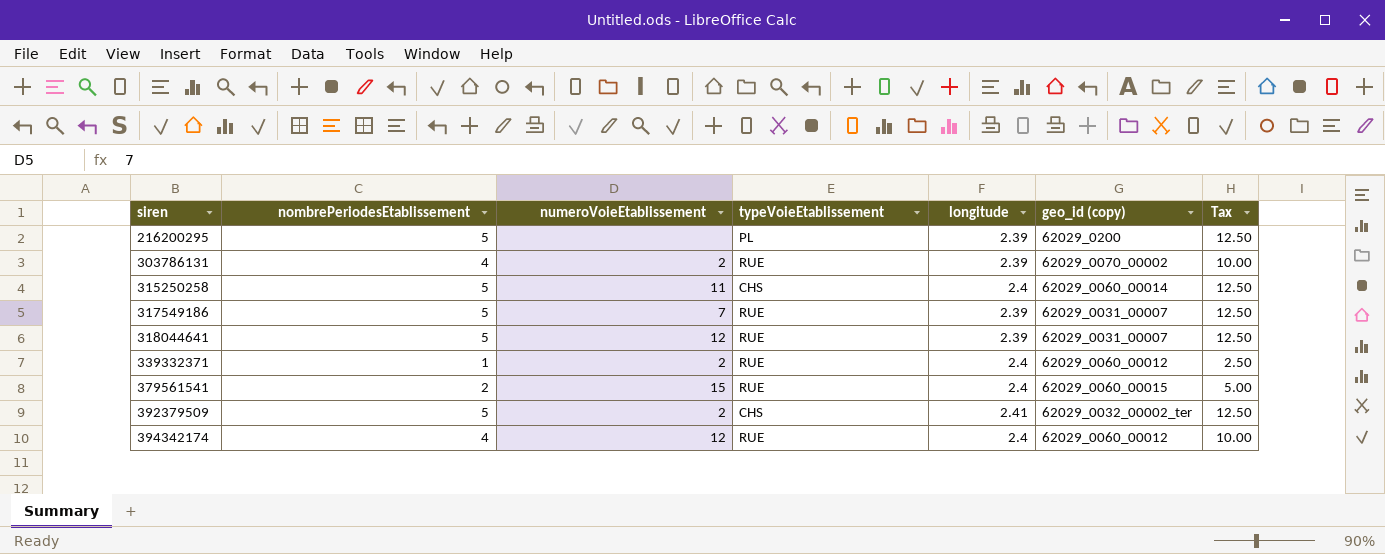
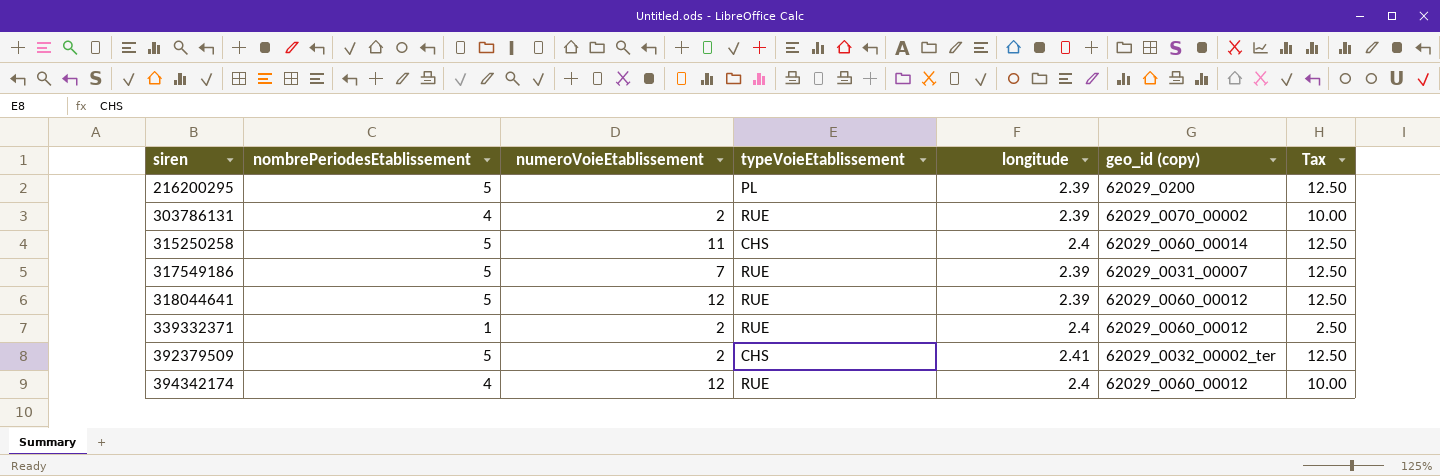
row 379561541: 2 | 15 | RUE | 2.4 | 62029_0060_00015 | 5.00 -> none
318044641 | geo_id (copy): 62029_0031_00007 -> 62029_0060_00012

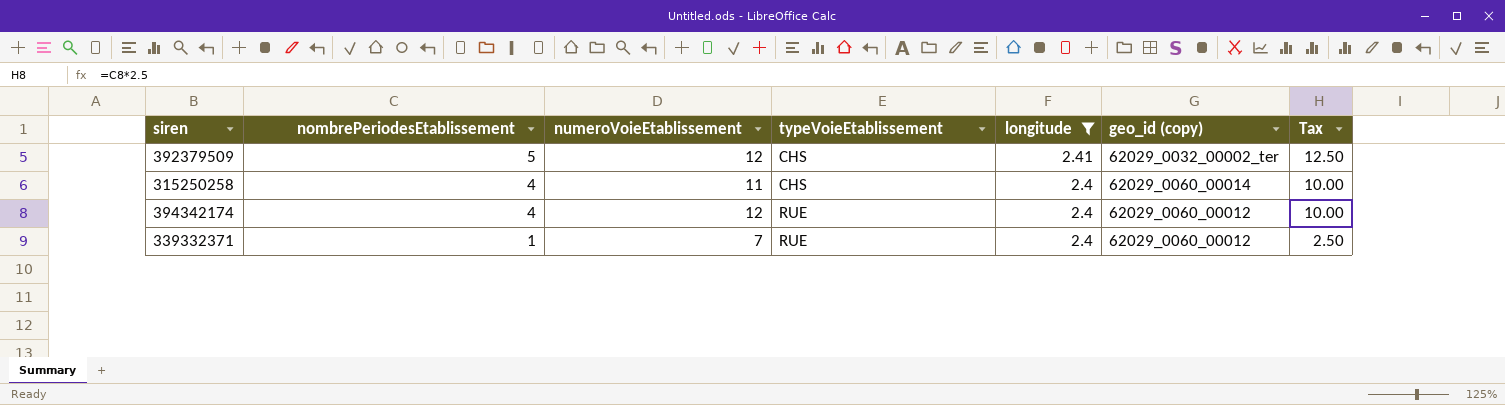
filter: none -> longitude != 2.39
row order: siren ascending -> nombrePeriodesEtablissement descending
392379509 | numeroVoieEtablissement: 2 -> 12
315250258 | nombrePeriodesEtablissement: 5 -> 4
315250258 | Tax: 12.50 -> 10.00
339332371 | numeroVoieEtablissement: 2 -> 7

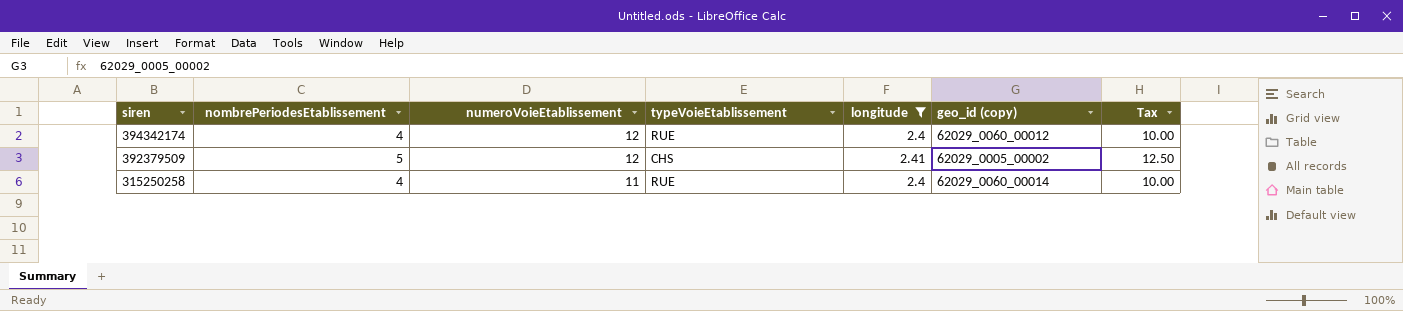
row order: nombrePeriodesEtablissement descending -> siren descending
row 339332371: 1 | 7 | RUE | 2.4 | 62029_0060_00012 | 2.50 -> none
392379509 | geo_id (copy): 62029_0032_00002_ter -> 62029_0005_00002
315250258 | typeVoieEtablissement: CHS -> RUE

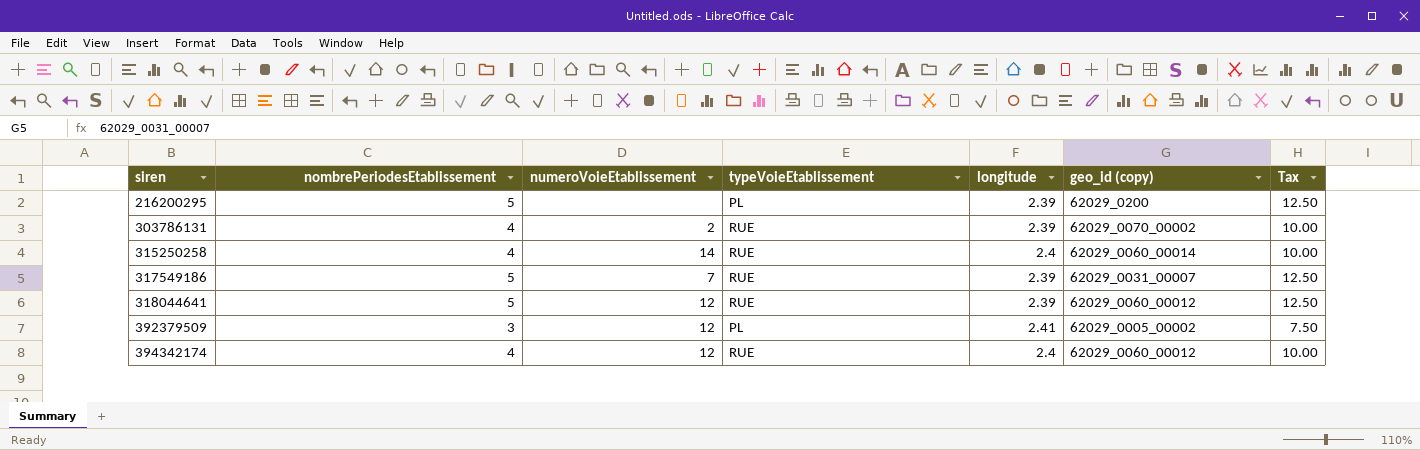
filter: longitude != 2.39 -> none
row order: siren descending -> siren ascending
315250258 | numeroVoieEtablissement: 11 -> 14
392379509 | nombrePeriodesEtablissement: 5 -> 3
392379509 | typeVoieEtablissement: CHS -> PL
392379509 | Tax: 12.50 -> 7.50

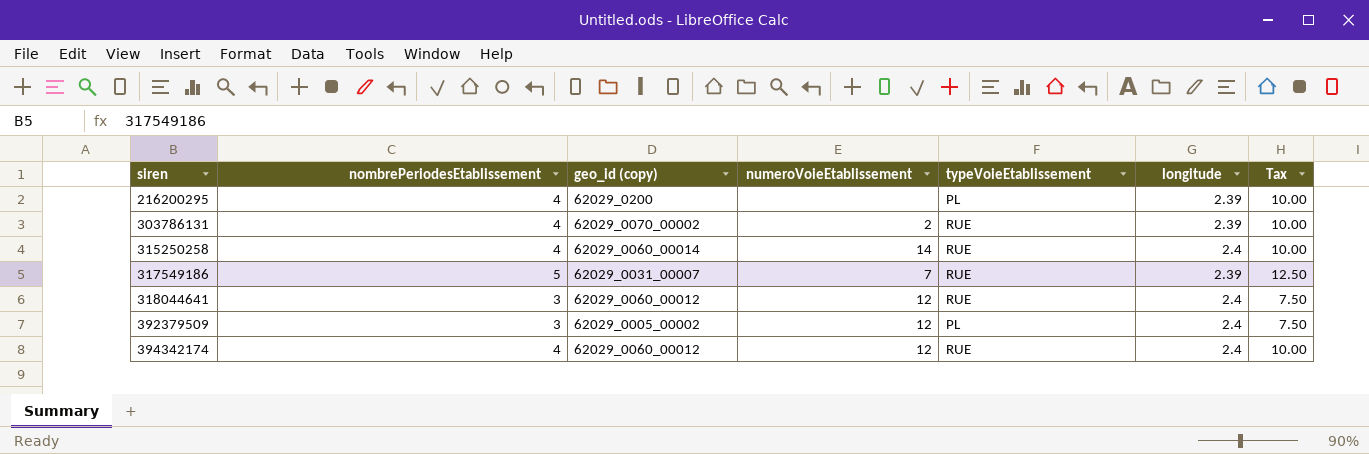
column geo_id (copy) | position: 6 -> 3
216200295 | nombrePeriodesEtablissement: 5 -> 4
216200295 | Tax: 12.50 -> 10.00
318044641 | nombrePeriodesEtablissement: 5 -> 3
318044641 | longitude: 2.39 -> 2.4
318044641 | Tax: 12.50 -> 7.50
392379509 | longitude: 2.41 -> 2.4

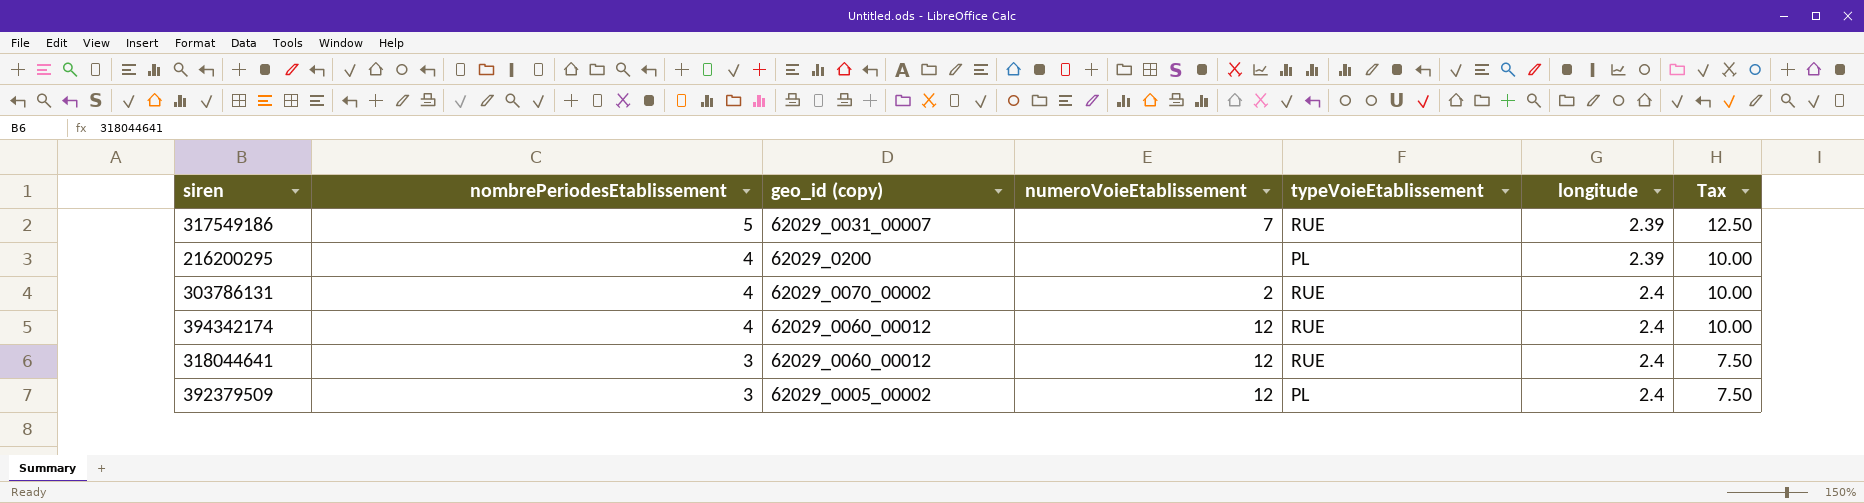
row order: siren ascending -> nombrePeriodesEtablissement descending
row 315250258: 4 | 62029_0060_00014 | 14 | RUE | 2.4 | 10.00 -> none
303786131 | longitude: 2.39 -> 2.4

